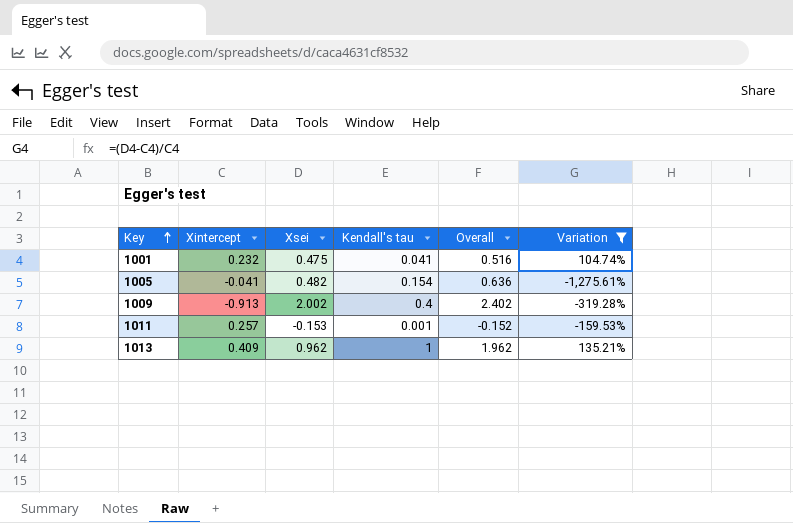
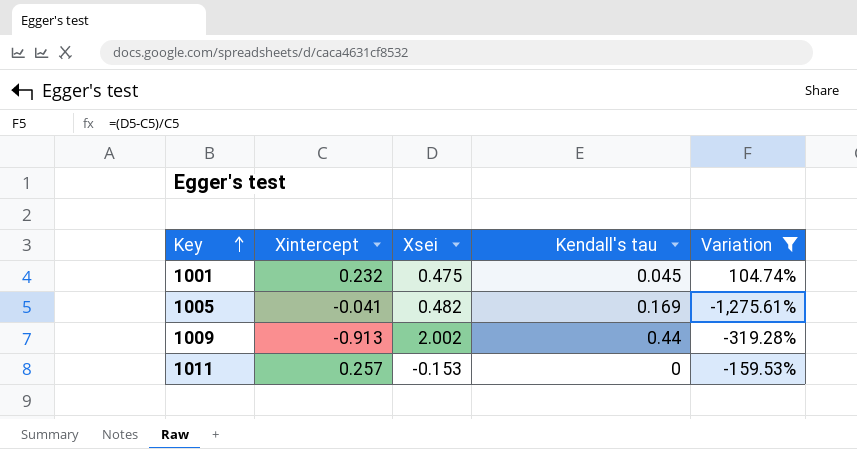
column Overall | formula: [Xsei] + [Kendall's tau] -> none
row 1013: 0.409 | 0.962 | 1 | 1.962 | 135.21% -> none
1001 | Kendall's tau: 0.041 -> 0.045
1005 | Kendall's tau: 0.154 -> 0.169
1009 | Kendall's tau: 0.4 -> 0.44
1011 | Kendall's tau: 0.001 -> 0

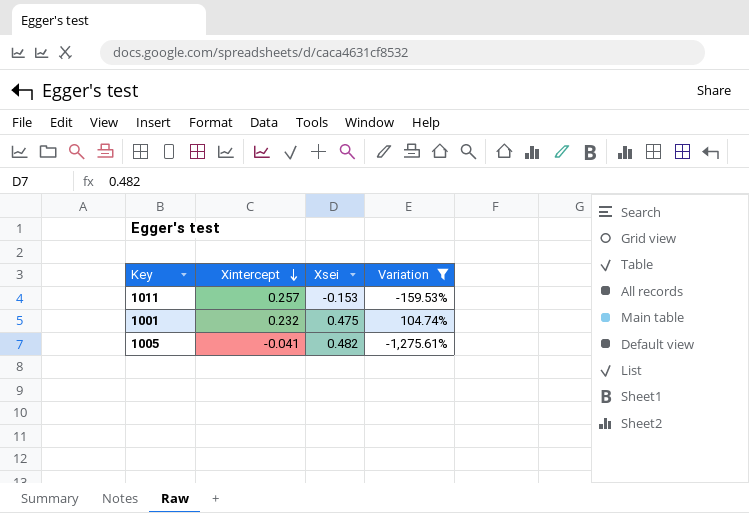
row order: Key ascending -> Xintercept descending
column Kendall's tau | position: 4 -> none
row 1009: -0.913 | 2.002 | 0.44 | -319.28% -> none

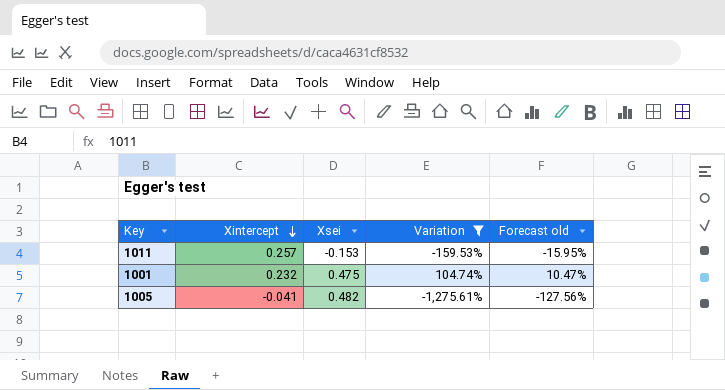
column Forecast old | formula: none -> [Variation] * 0.1

